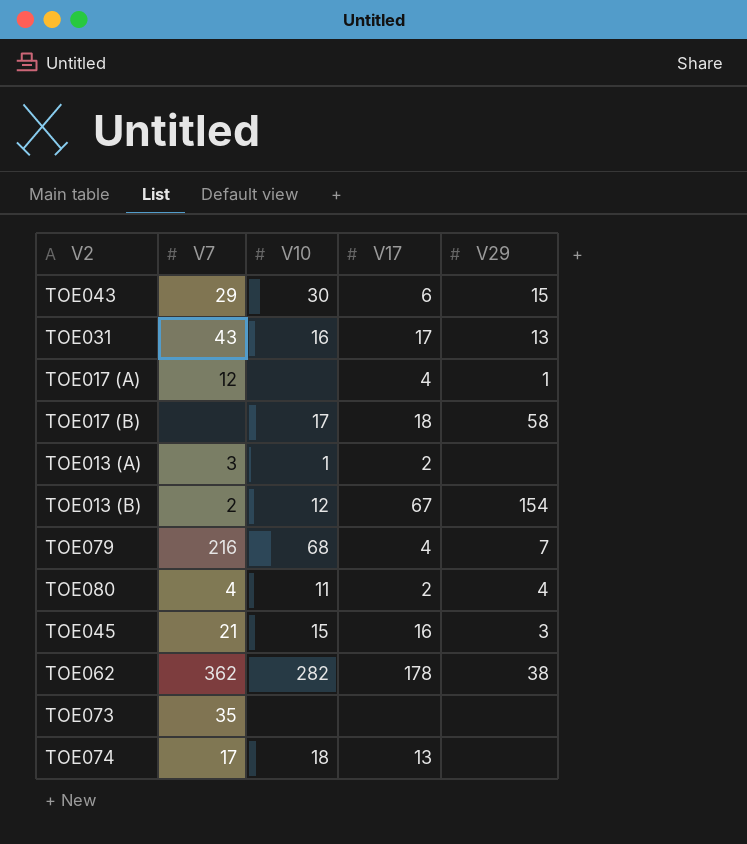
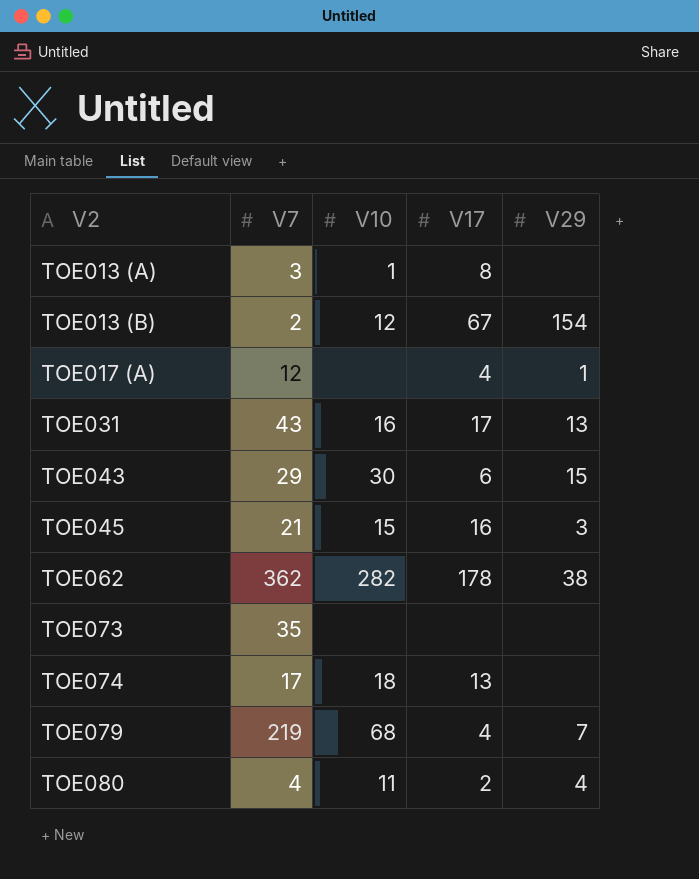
row order: none -> V2 ascending
row TOE017 (B): none | 17 | 18 | 58 -> none
TOE013 (A) | V17: 2 -> 8
TOE079 | V7: 216 -> 219

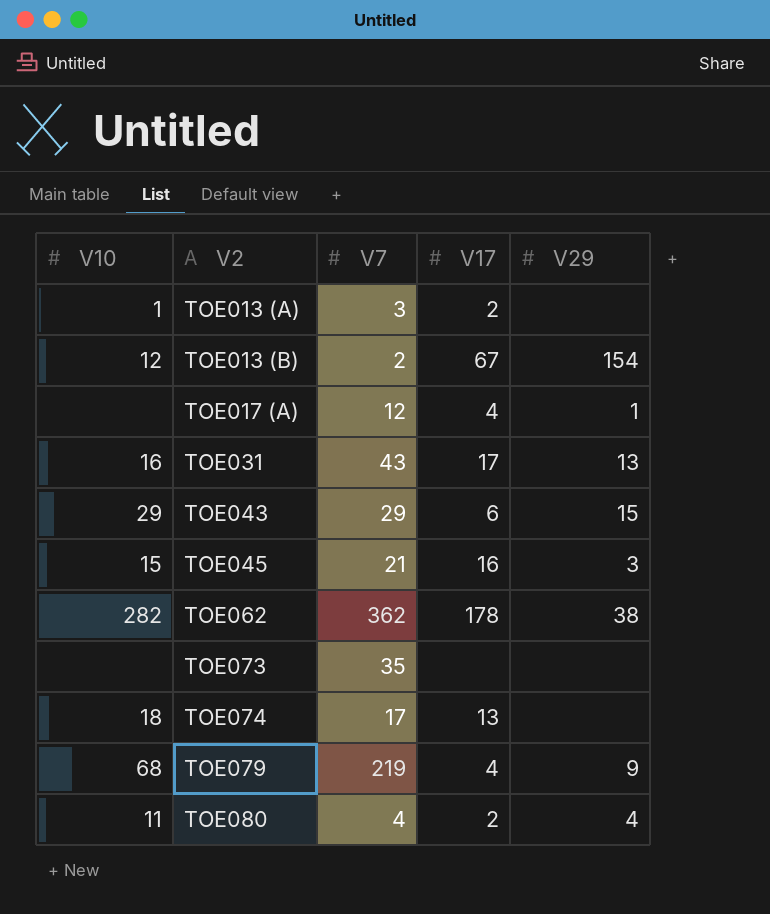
column V10 | position: 3 -> 1
TOE013 (A) | V17: 8 -> 2
TOE043 | V10: 30 -> 29
TOE079 | V29: 7 -> 9

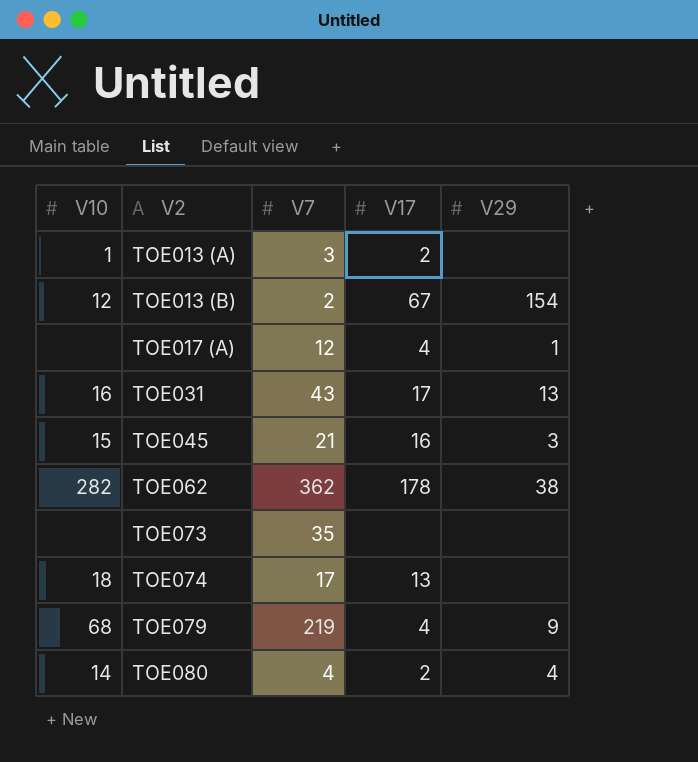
row TOE043: 29 | 29 | 6 | 15 -> none
TOE080 | V10: 11 -> 14

